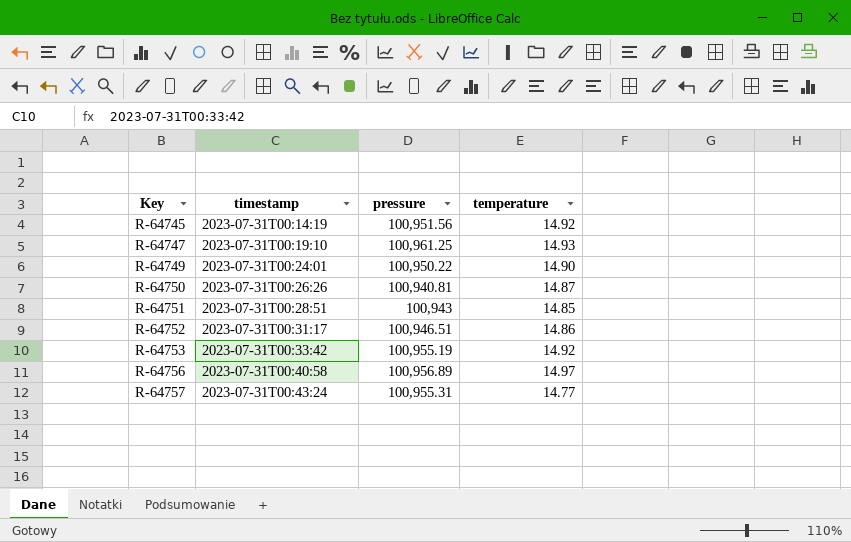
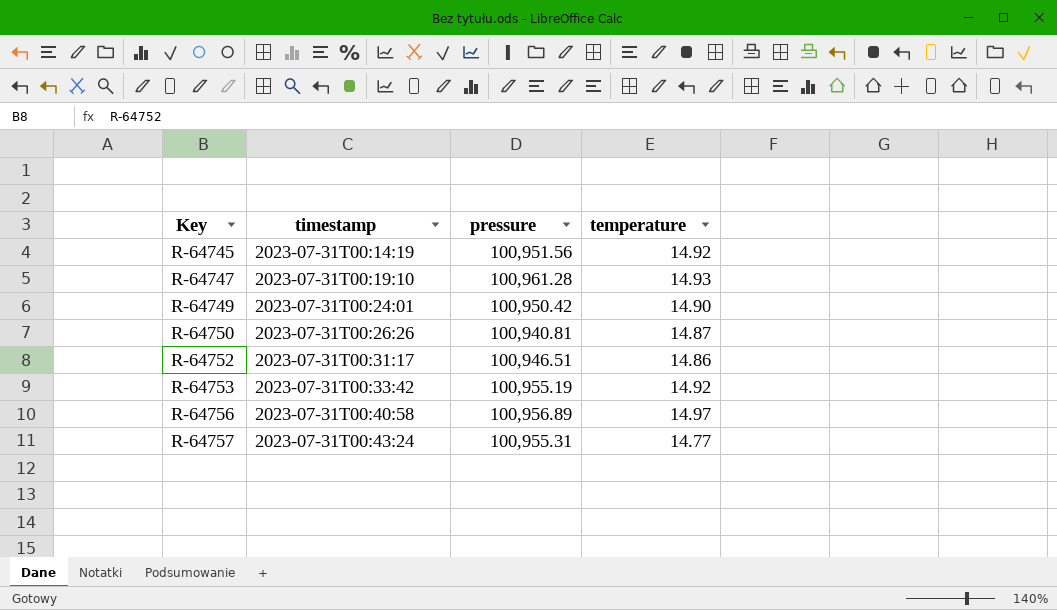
row R-64751: 2023-07-31T00:28:51 | 100,943 | 14.85 -> none
R-64747 | pressure: 100,961.25 -> 100,961.28
R-64749 | pressure: 100,950.22 -> 100,950.42

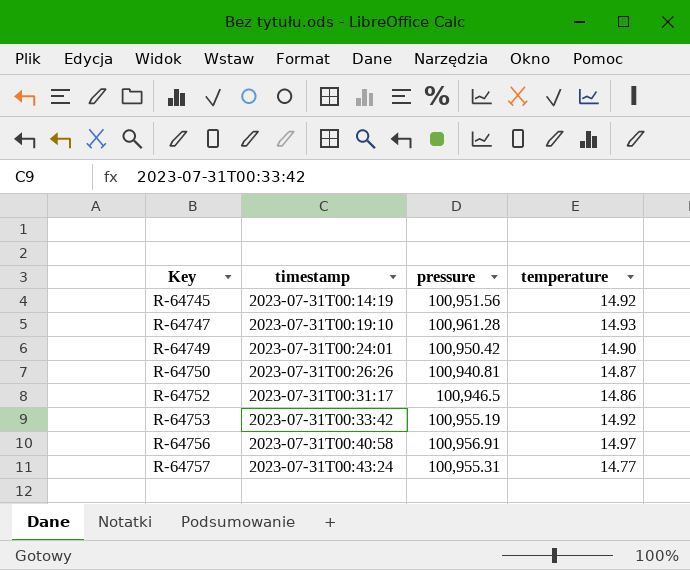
R-64752 | pressure: 100,946.51 -> 100,946.5
R-64756 | pressure: 100,956.89 -> 100,956.91

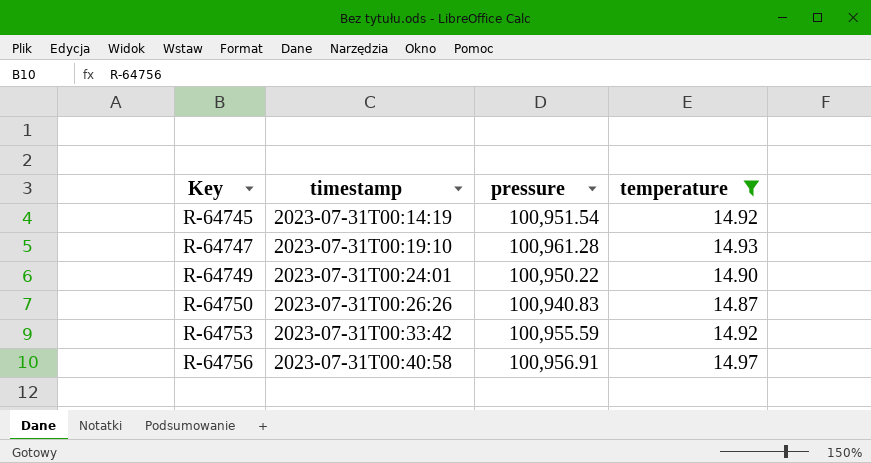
filter: none -> temperature >= 14.87
R-64745 | pressure: 100,951.56 -> 100,951.54
R-64749 | pressure: 100,950.42 -> 100,950.22
R-64750 | pressure: 100,940.81 -> 100,940.83
R-64753 | pressure: 100,955.19 -> 100,955.59

